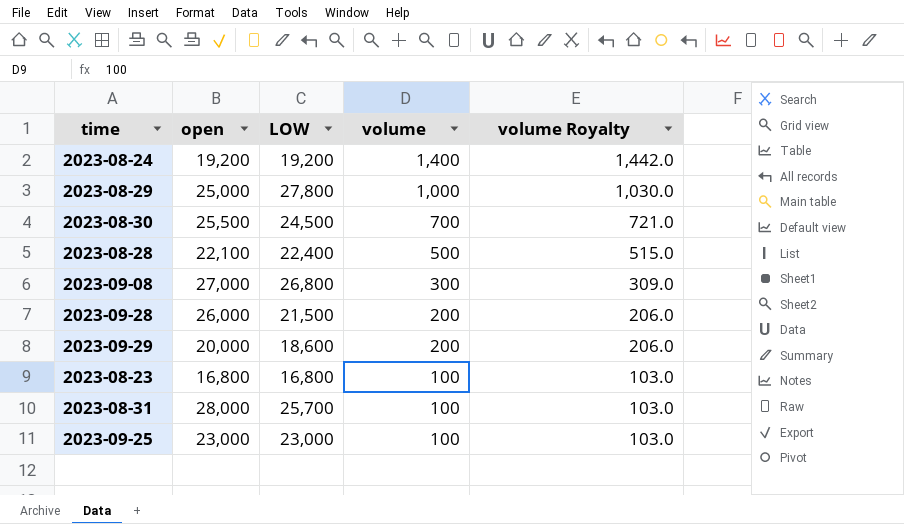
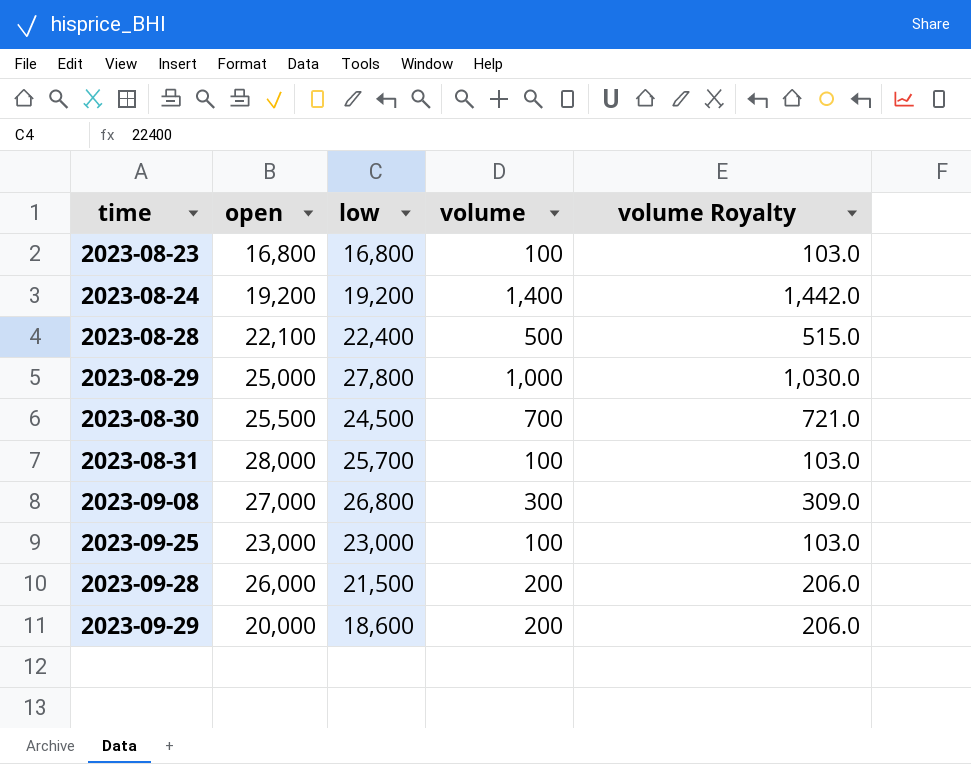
row order: volume descending -> time ascending
column name: LOW -> low

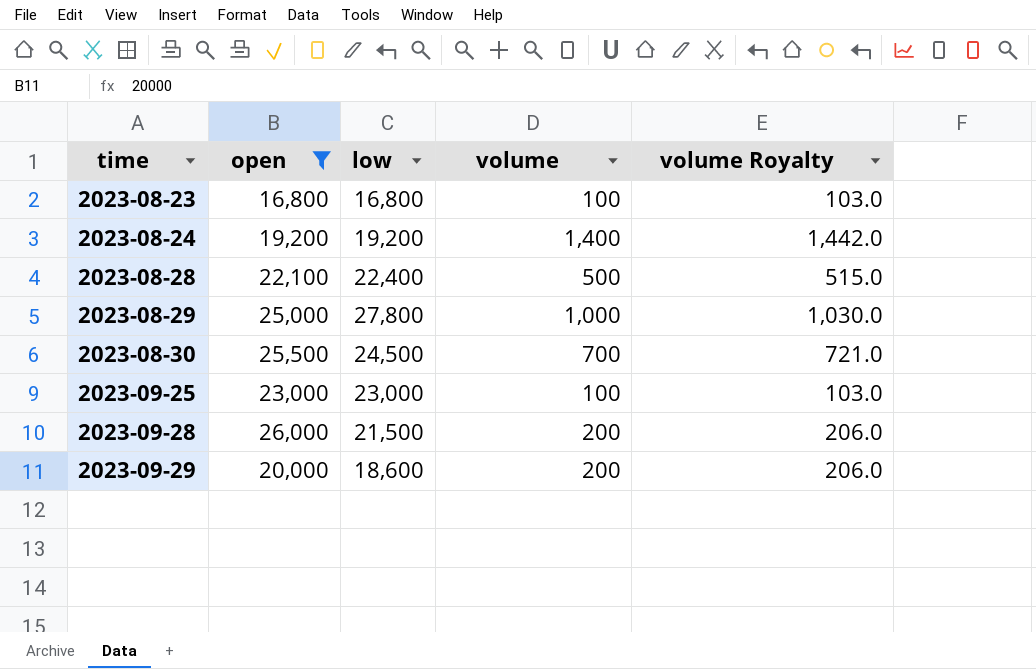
filter: none -> open <= 26,000

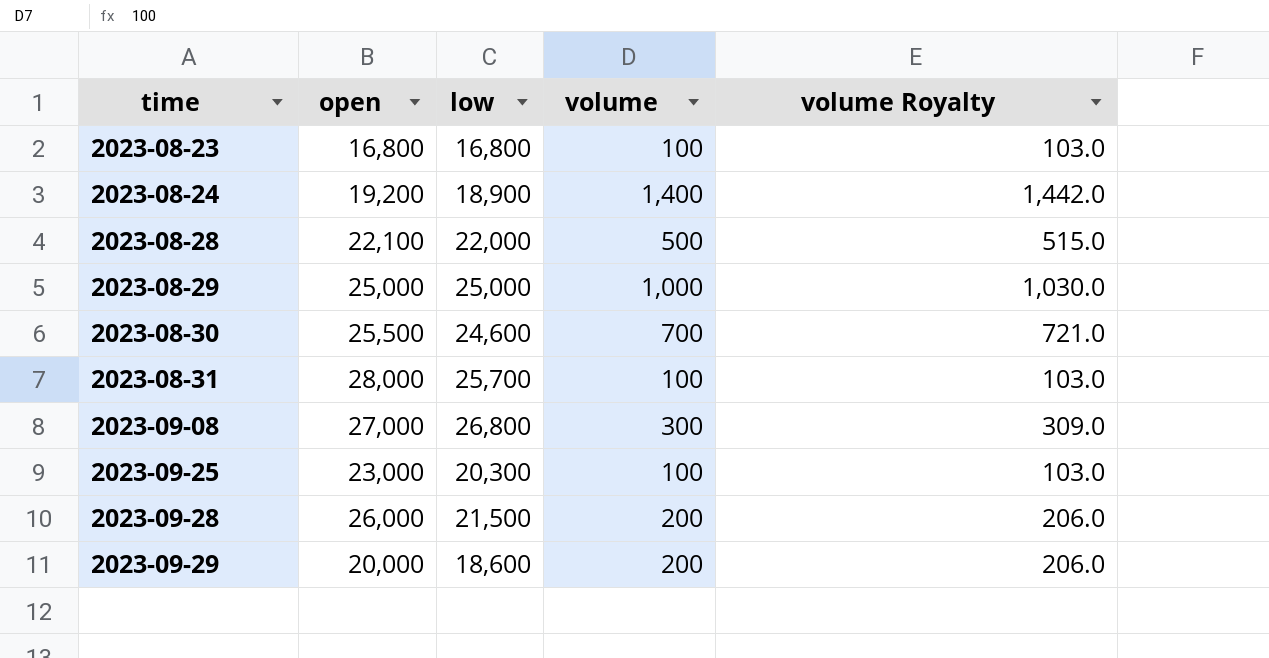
filter: open <= 26,000 -> none
2023-08-24 | low: 19,200 -> 18,900
2023-08-28 | low: 22,400 -> 22,000
2023-08-29 | low: 27,800 -> 25,000
2023-08-30 | low: 24,500 -> 24,600
2023-09-25 | low: 23,000 -> 20,300

